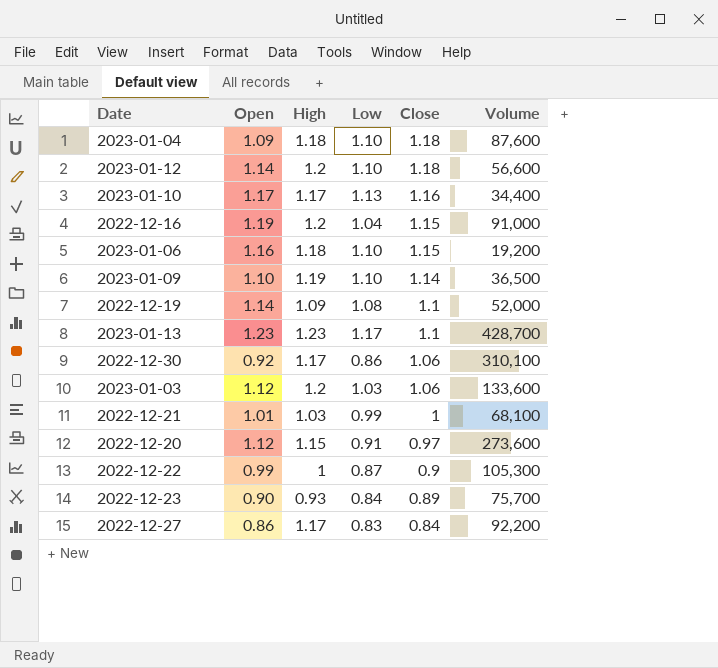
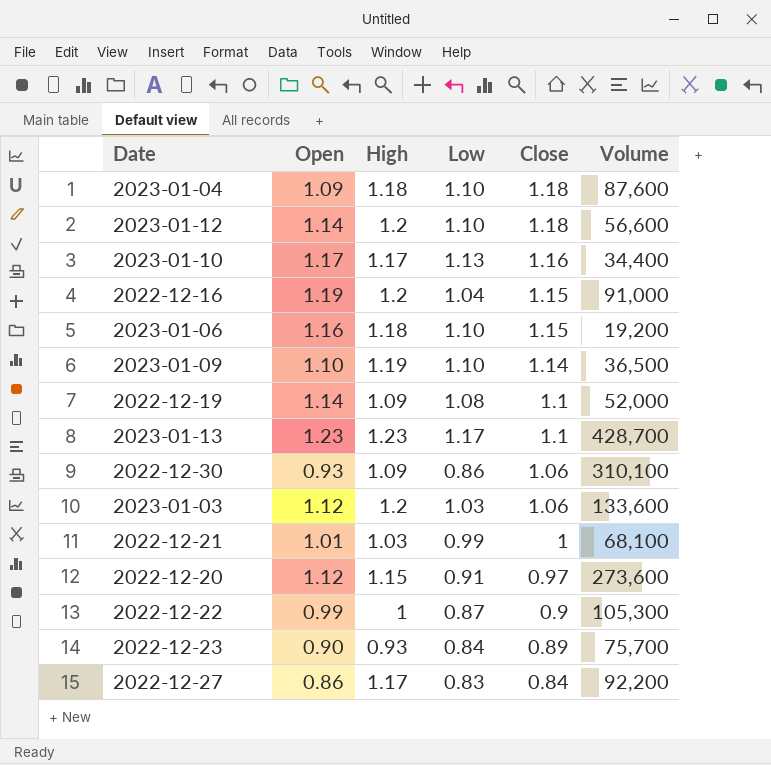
2022-12-30 | Open: 0.92 -> 0.93
2022-12-30 | High: 1.17 -> 1.09

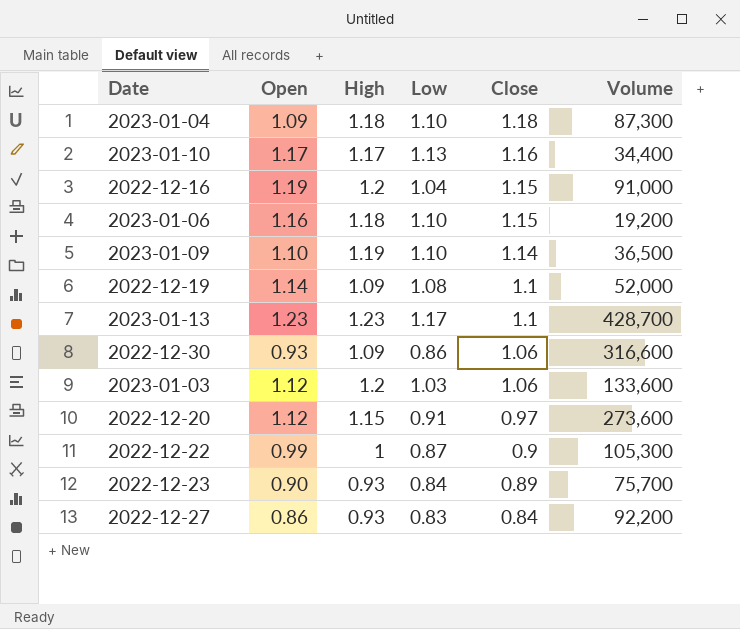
row 2023-01-12: 1.14 | 1.2 | 1.10 | 1.18 | 56,600 -> none
row 2022-12-21: 1.01 | 1.03 | 0.99 | 1 | 68,100 -> none
2023-01-04 | Volume: 87,600 -> 87,300
2022-12-30 | Volume: 310,100 -> 316,600
2022-12-27 | High: 1.17 -> 0.93

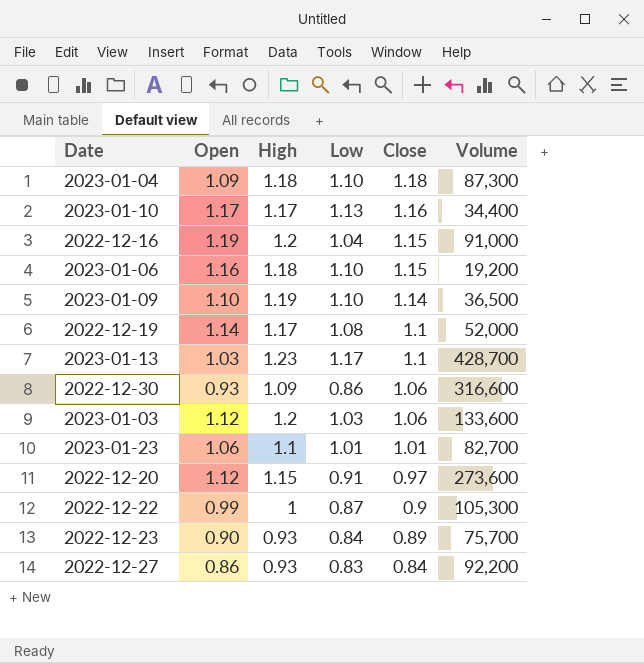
2022-12-19 | High: 1.09 -> 1.17
2023-01-13 | Open: 1.23 -> 1.03
row 2023-01-23: none -> 1.06 | 1.1 | 1.01 | 1.01 | 82,700

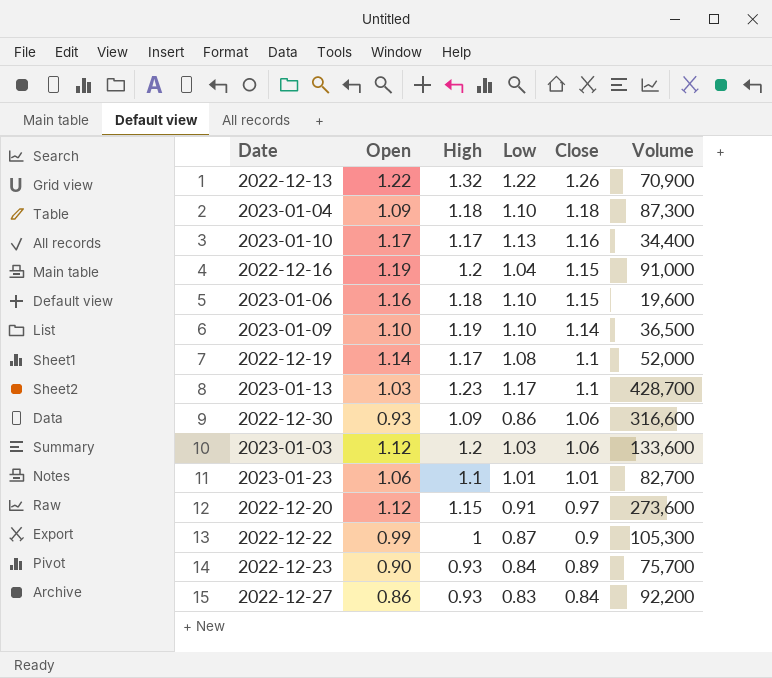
row 2022-12-13: none -> 1.22 | 1.32 | 1.22 | 1.26 | 70,900
2023-01-06 | Volume: 19,200 -> 19,600

